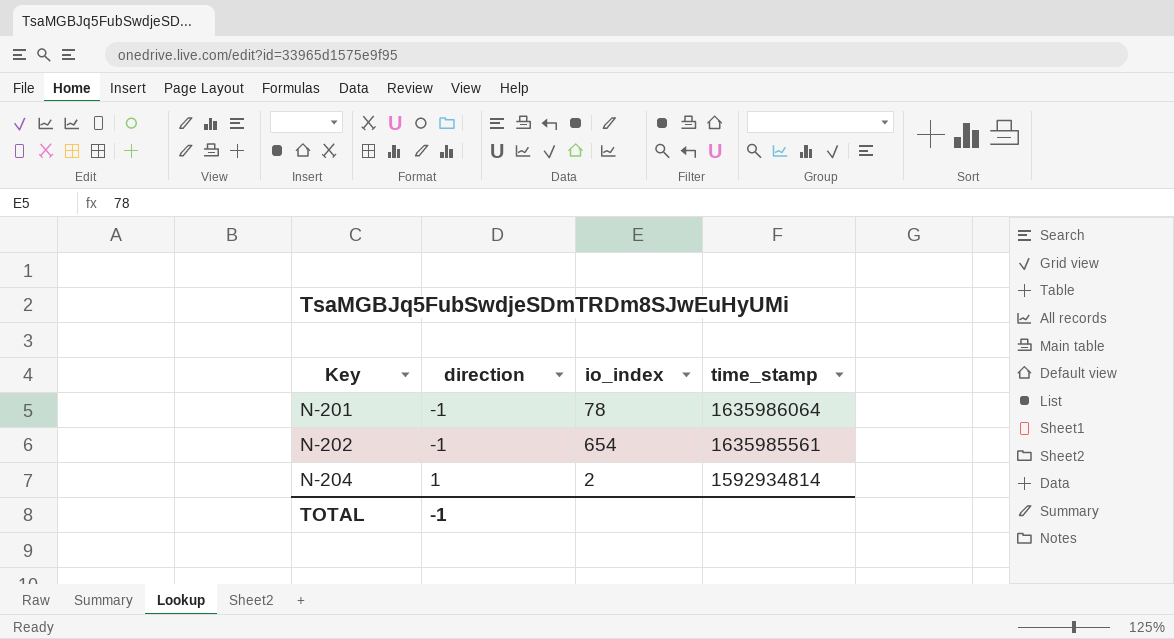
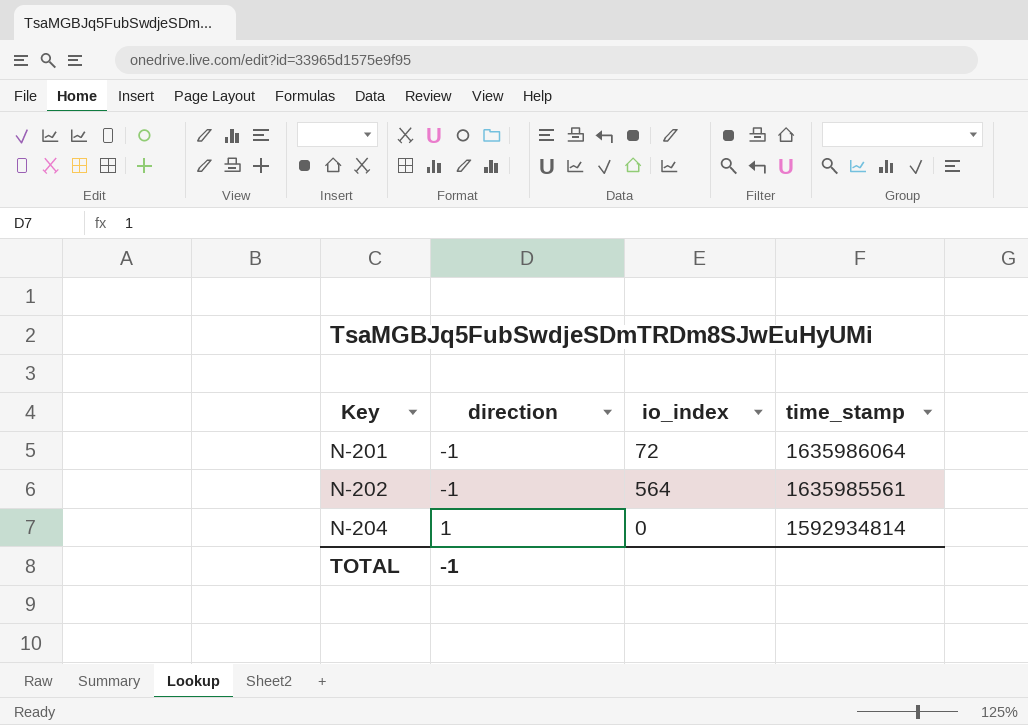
N-201 | io_index: 78 -> 72
N-202 | io_index: 654 -> 564
N-204 | io_index: 2 -> 0

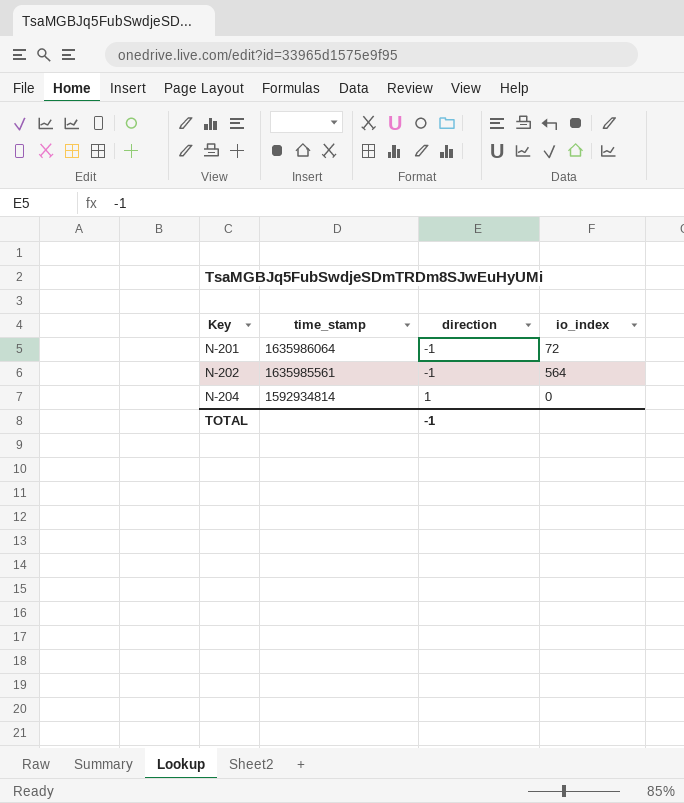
column time_stamp | position: 4 -> 2

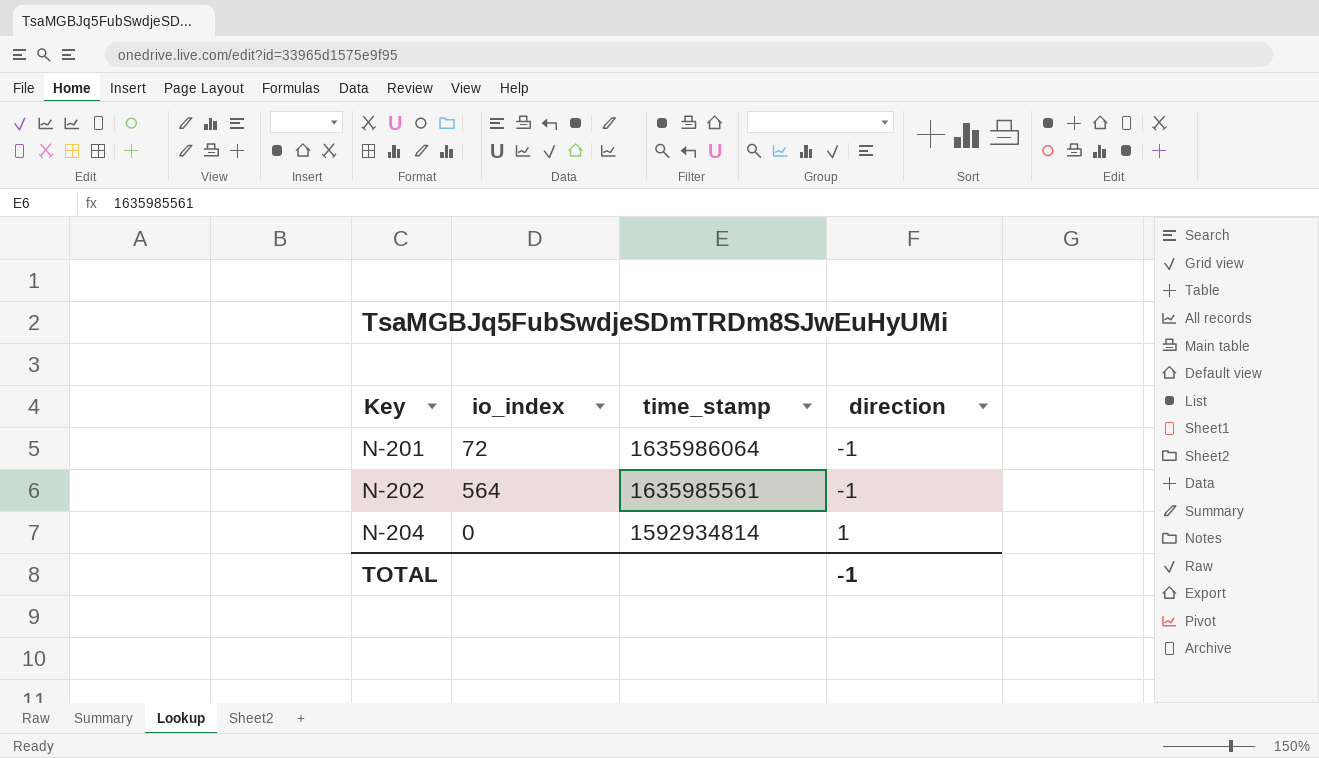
column io_index | position: 4 -> 2

